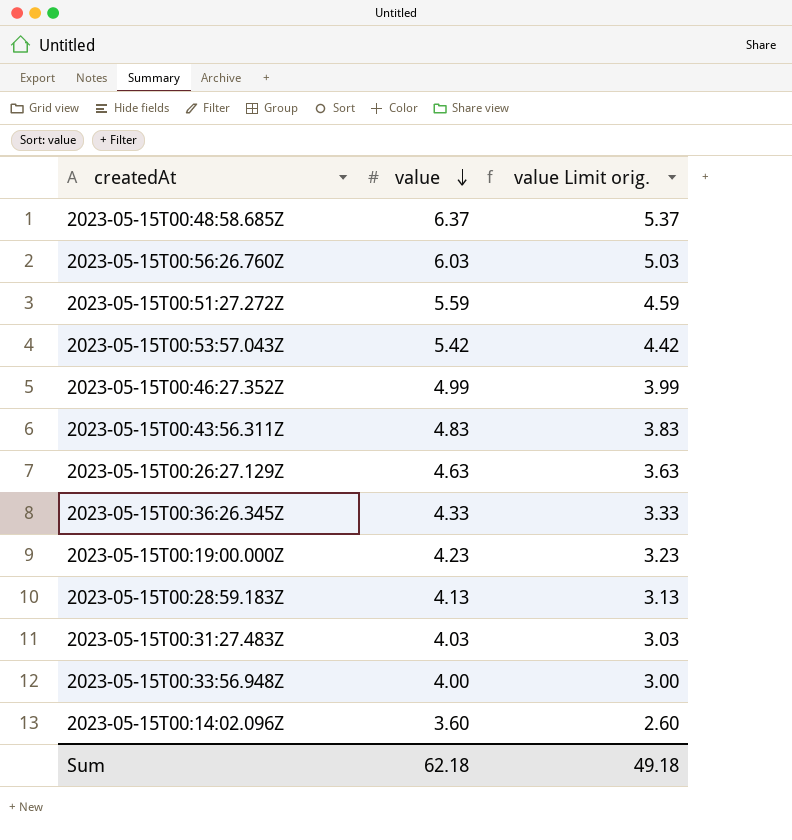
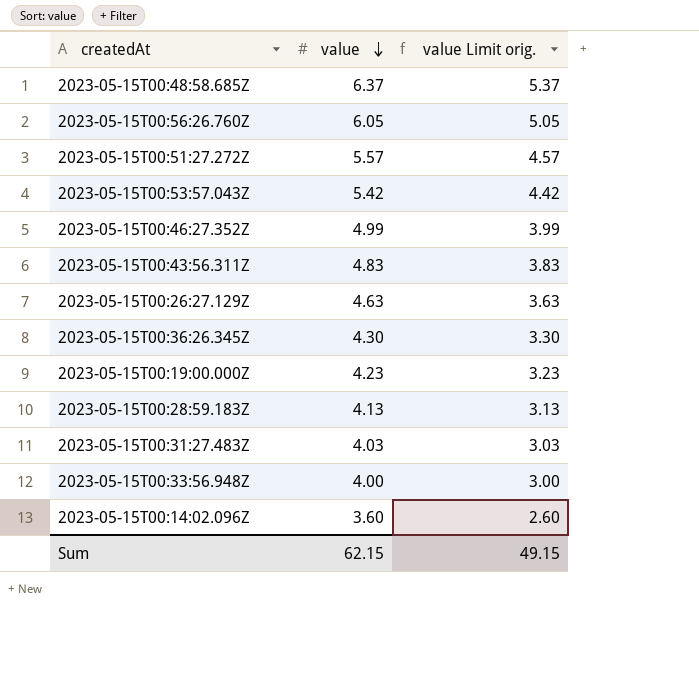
2023-05-15T00:56:26.760Z | value: 6.03 -> 6.05
2023-05-15T00:56:26.760Z | value Limit orig.: 5.03 -> 5.05
2023-05-15T00:51:27.272Z | value: 5.59 -> 5.57
2023-05-15T00:51:27.272Z | value Limit orig.: 4.59 -> 4.57
2023-05-15T00:36:26.345Z | value: 4.33 -> 4.30
2023-05-15T00:36:26.345Z | value Limit orig.: 3.33 -> 3.30
Sum | value: 62.18 -> 62.15
Sum | value Limit orig.: 49.18 -> 49.15

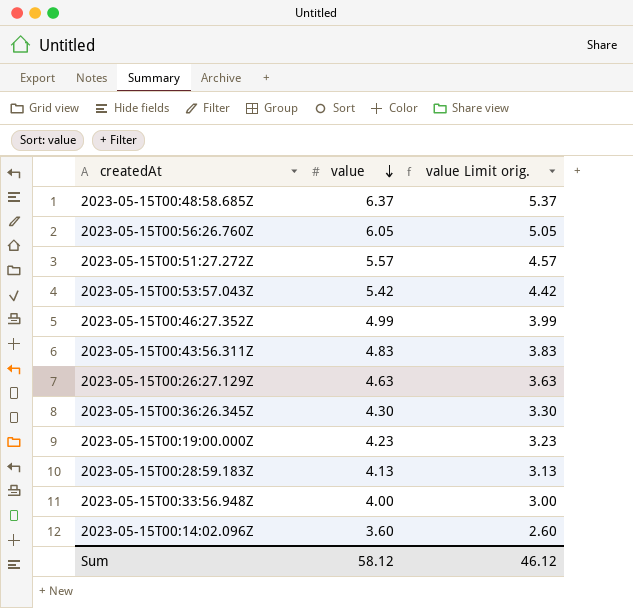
row 2023-05-15T00:31:27.483Z: 4.03 | 3.03 -> none
Sum | value: 62.15 -> 58.12
Sum | value Limit orig.: 49.15 -> 46.12

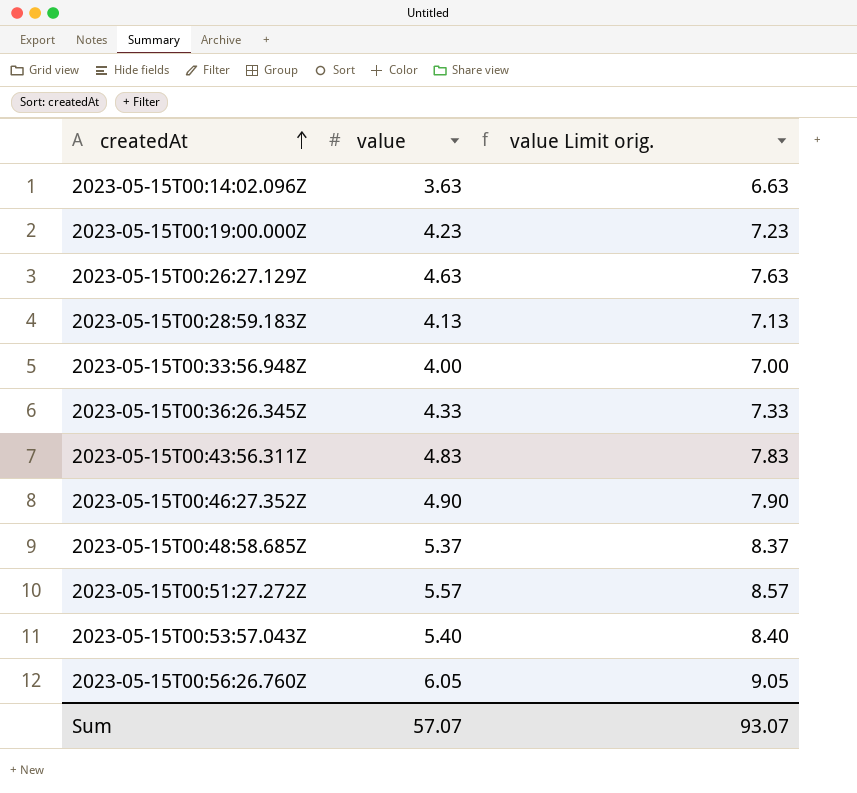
row order: value descending -> createdAt ascending
column value Limit orig. | formula: [value] - 1 -> [value] + 3
2023-05-15T00:14:02.096Z | value: 3.60 -> 3.63
2023-05-15T00:36:26.345Z | value: 4.30 -> 4.33
2023-05-15T00:46:27.352Z | value: 4.99 -> 4.90
2023-05-15T00:48:58.685Z | value: 6.37 -> 5.37
2023-05-15T00:53:57.043Z | value: 5.42 -> 5.40
Sum | value: 58.12 -> 57.07
Sum | value Limit orig.: 46.12 -> 93.07

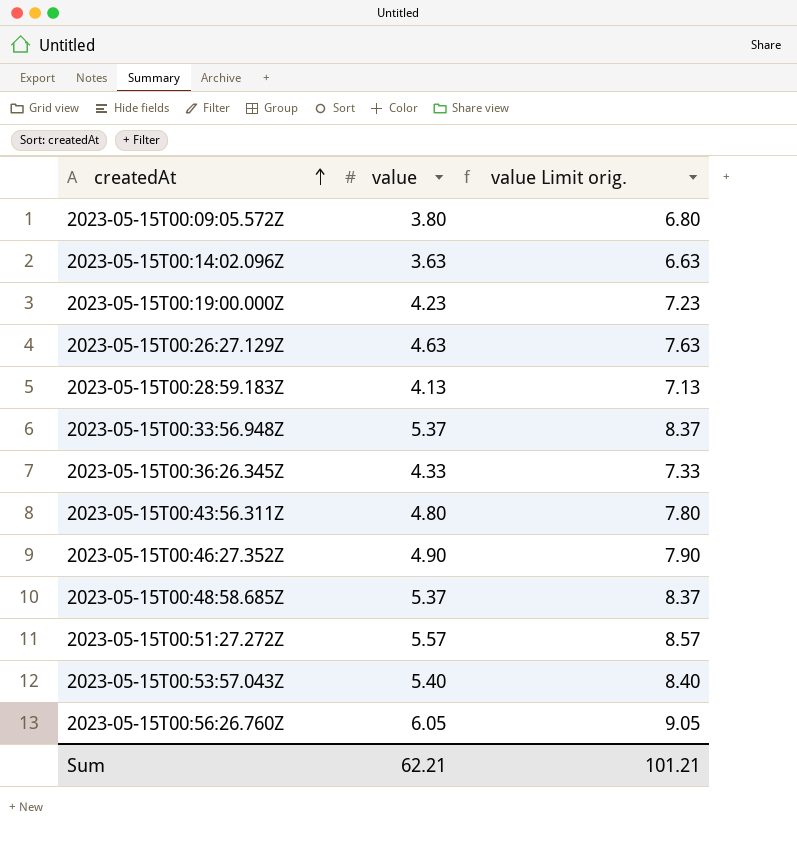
row 2023-05-15T00:09:05.572Z: none -> 3.80 | 6.80
2023-05-15T00:33:56.948Z | value: 4.00 -> 5.37
2023-05-15T00:33:56.948Z | value Limit orig.: 7.00 -> 8.37
2023-05-15T00:43:56.311Z | value: 4.83 -> 4.80
2023-05-15T00:43:56.311Z | value Limit orig.: 7.83 -> 7.80
Sum | value: 57.07 -> 62.21
Sum | value Limit orig.: 93.07 -> 101.21

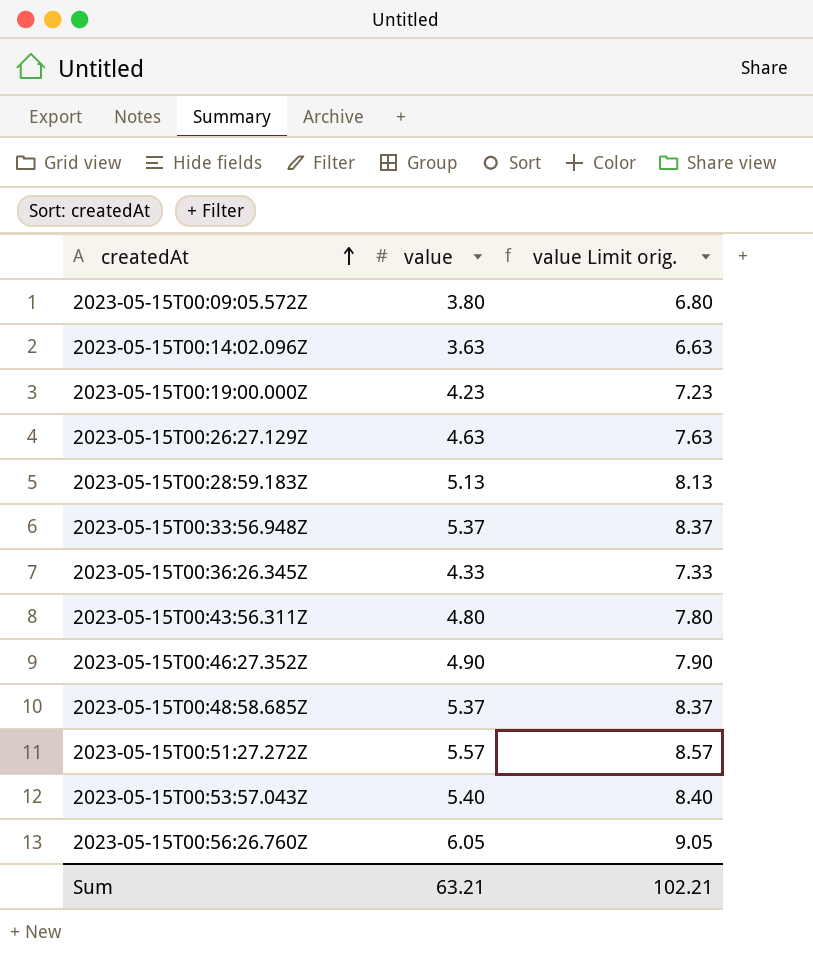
2023-05-15T00:28:59.183Z | value: 4.13 -> 5.13
2023-05-15T00:28:59.183Z | value Limit orig.: 7.13 -> 8.13
Sum | value: 62.21 -> 63.21
Sum | value Limit orig.: 101.21 -> 102.21

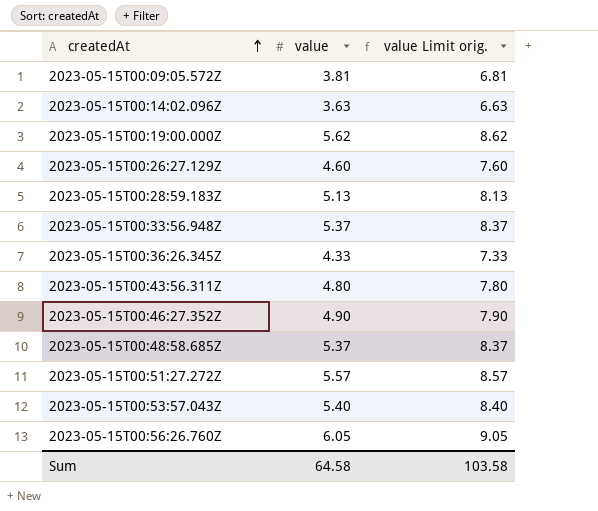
2023-05-15T00:09:05.572Z | value: 3.80 -> 3.81
2023-05-15T00:09:05.572Z | value Limit orig.: 6.80 -> 6.81
2023-05-15T00:19:00.000Z | value: 4.23 -> 5.62
2023-05-15T00:19:00.000Z | value Limit orig.: 7.23 -> 8.62
2023-05-15T00:26:27.129Z | value: 4.63 -> 4.60
2023-05-15T00:26:27.129Z | value Limit orig.: 7.63 -> 7.60
Sum | value: 63.21 -> 64.58
Sum | value Limit orig.: 102.21 -> 103.58

